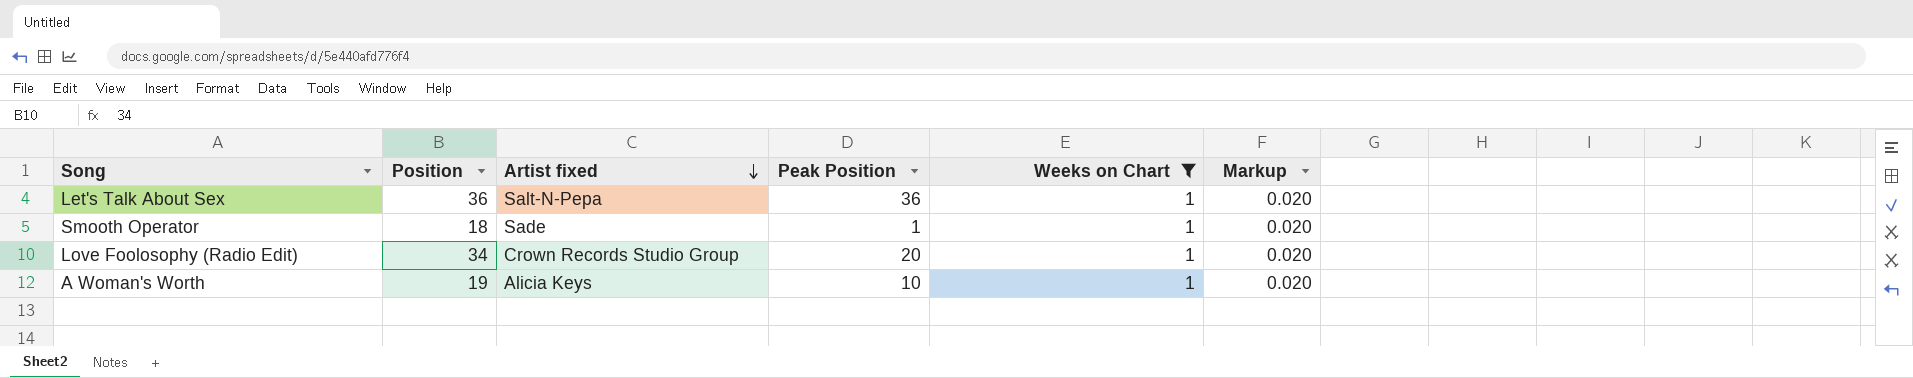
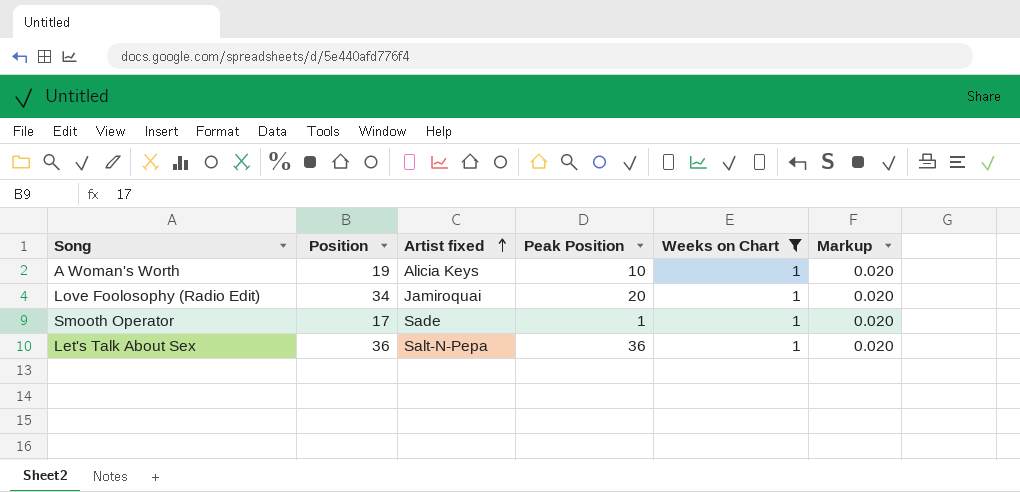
row order: Artist fixed descending -> Artist fixed ascending
Love Foolosophy (Radio Edit) | Artist fixed: Crown Records Studio Group -> Jamiroquai
Smooth Operator | Position: 18 -> 17

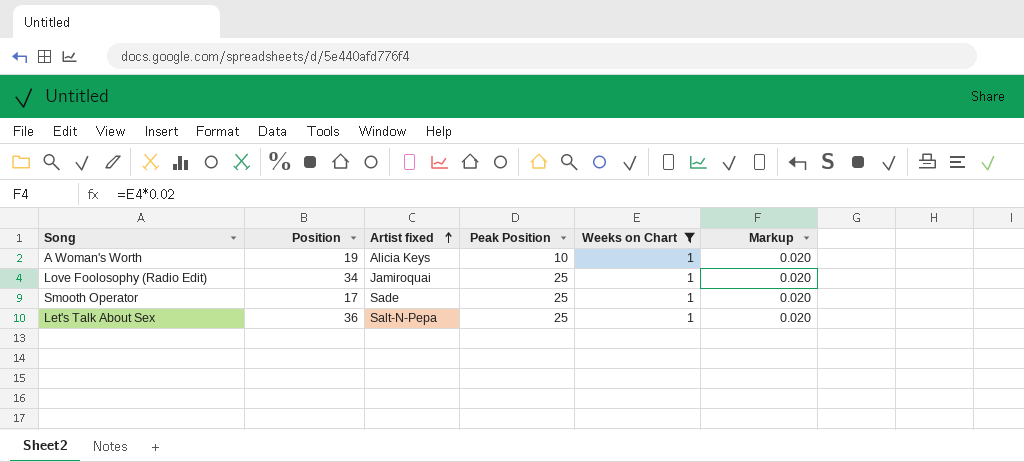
Love Foolosophy (Radio Edit) | Peak Position: 20 -> 25
Smooth Operator | Peak Position: 1 -> 25
Let's Talk About Sex | Peak Position: 36 -> 25

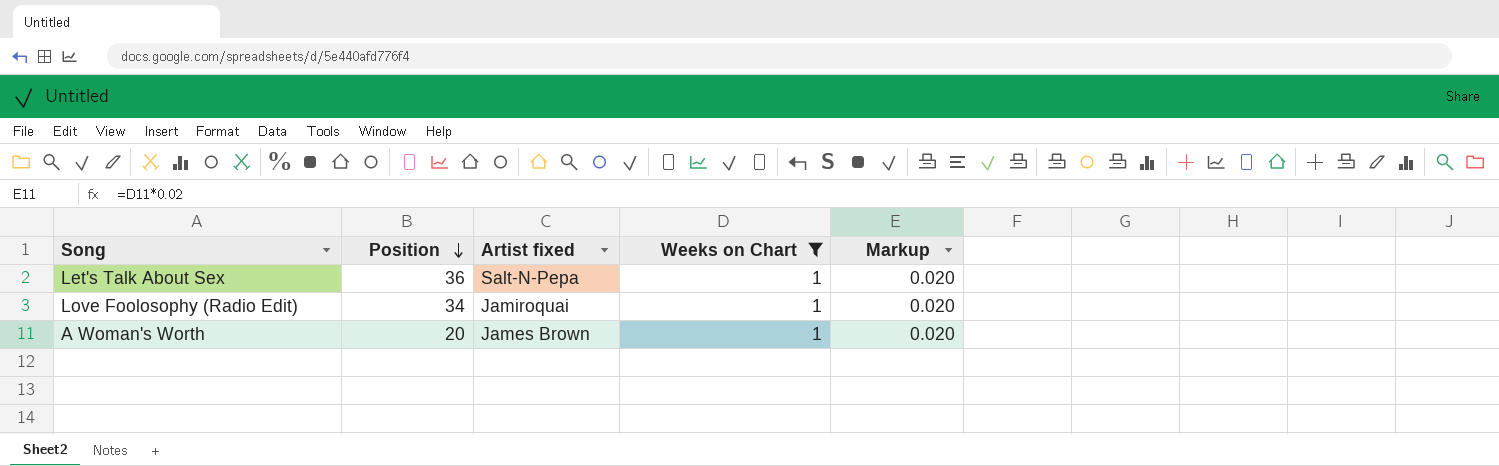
row order: Artist fixed ascending -> Position descending
column Peak Position | position: 4 -> none
row Smooth Operator: 17 | Sade | 25 | 1 | 0.020 -> none
A Woman's Worth | Position: 19 -> 20
A Woman's Worth | Artist fixed: Alicia Keys -> James Brown

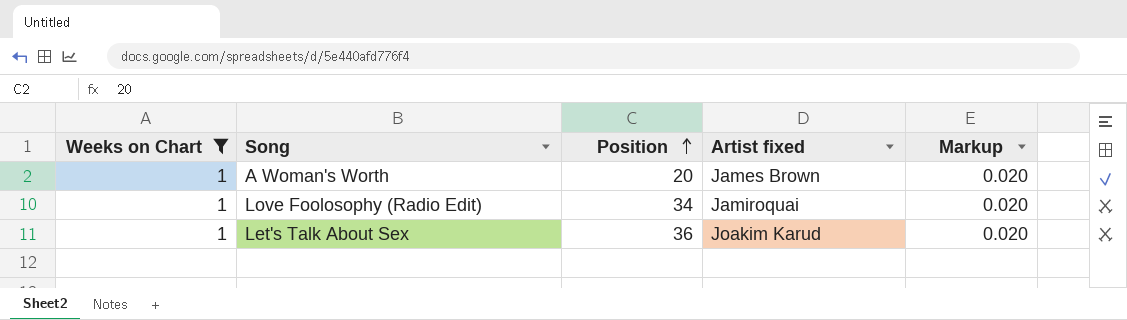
row order: Position descending -> Position ascending
column Weeks on Chart | position: 4 -> 1
Let's Talk About Sex | Artist fixed: Salt-N-Pepa -> Joakim Karud

